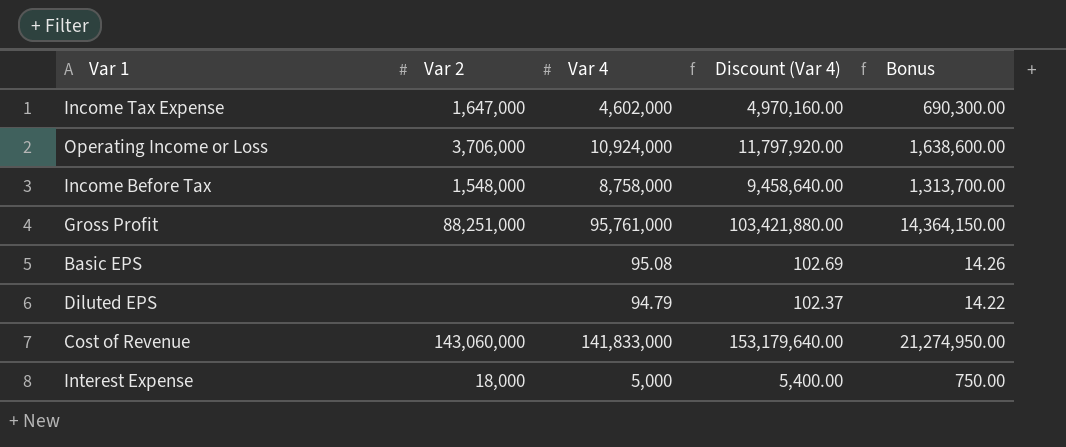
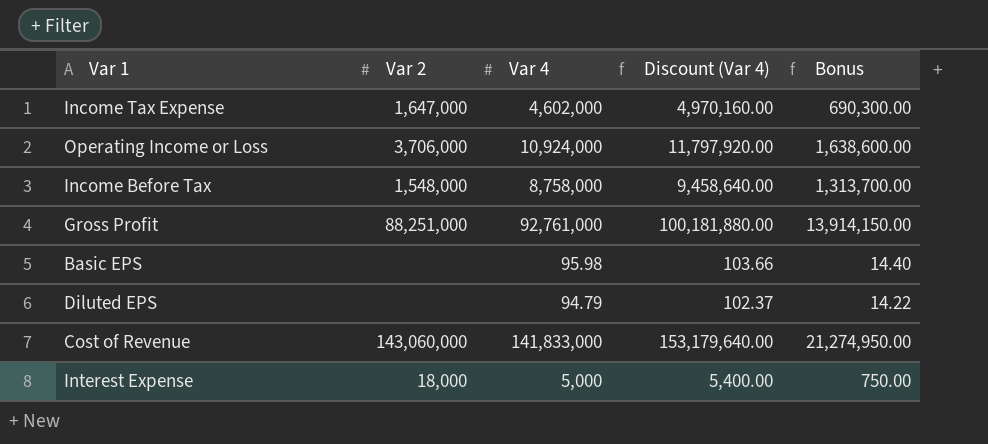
Gross Profit | Var 4: 95,761,000 -> 92,761,000
Gross Profit | Discount (Var 4): 103,421,880.00 -> 100,181,880.00
Gross Profit | Bonus: 14,364,150.00 -> 13,914,150.00
Basic EPS | Var 4: 95.08 -> 95.98
Basic EPS | Discount (Var 4): 102.69 -> 103.66
Basic EPS | Bonus: 14.26 -> 14.40

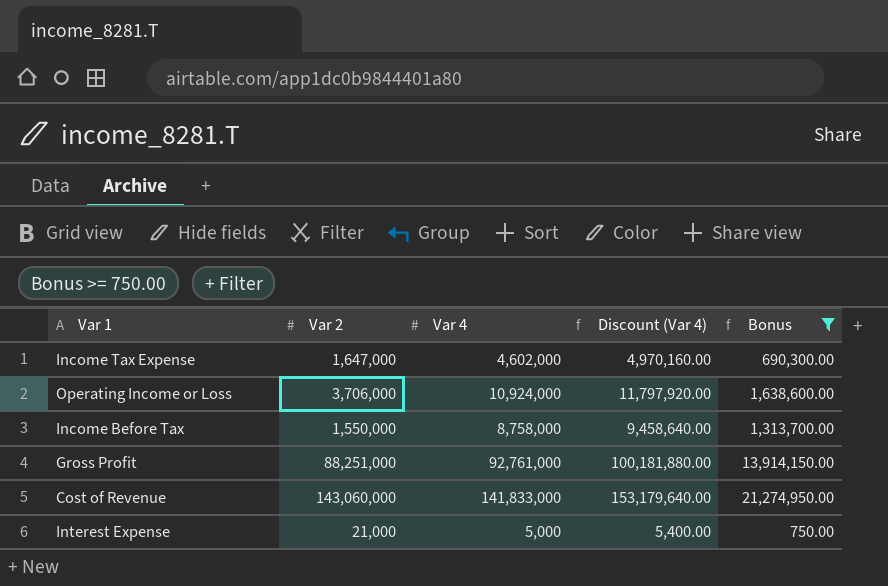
filter: none -> Bonus >= 750.00
Income Before Tax | Var 2: 1,548,000 -> 1,550,000
Interest Expense | Var 2: 18,000 -> 21,000

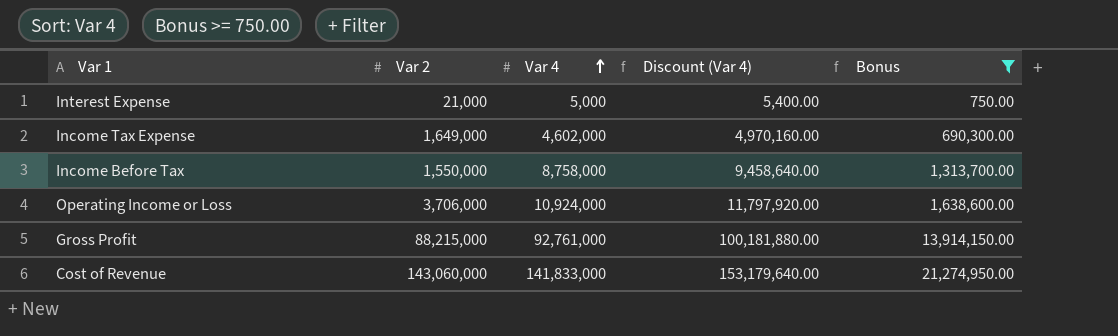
row order: none -> Var 4 ascending
Income Tax Expense | Var 2: 1,647,000 -> 1,649,000
Gross Profit | Var 2: 88,251,000 -> 88,215,000

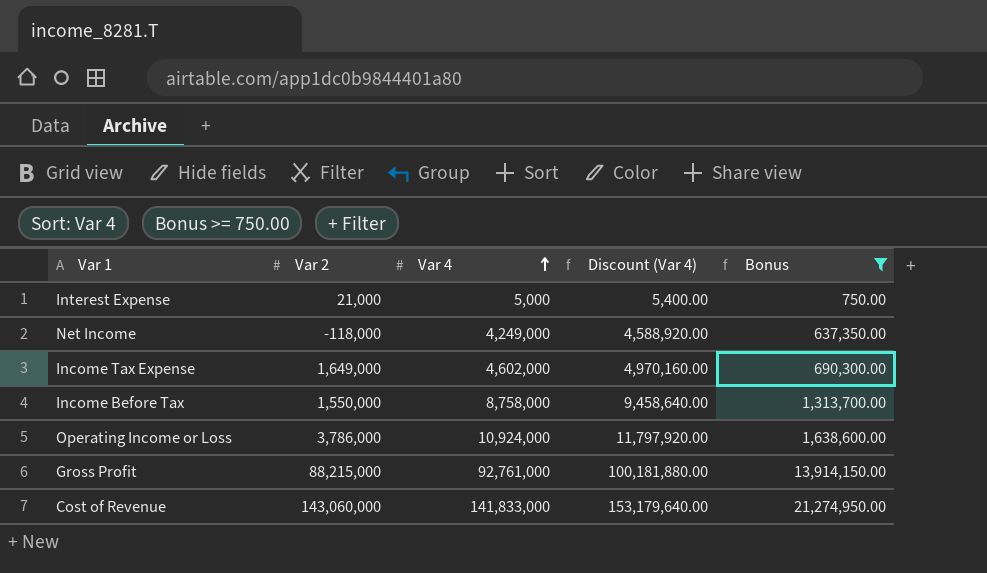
row Net Income: none -> -118,000 | 4,249,000 | 4,588,920.00 | 637,350.00
Operating Income or Loss | Var 2: 3,706,000 -> 3,786,000

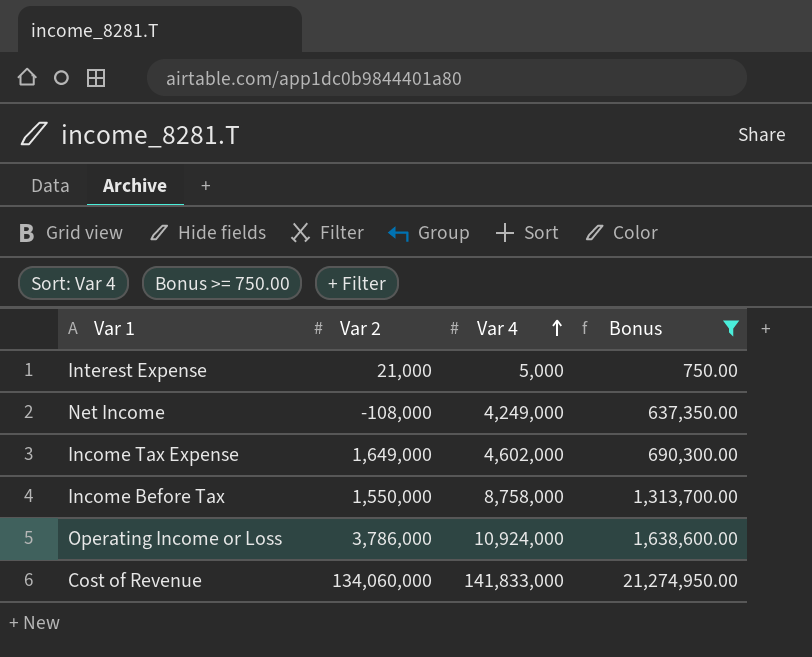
column Discount (Var 4) | formula: [Var 4] * 1.08 -> none
row Gross Profit: 88,215,000 | 92,761,000 | 100,181,880.00 | 13,914,150.00 -> none
Net Income | Var 2: -118,000 -> -108,000
Cost of Revenue | Var 2: 143,060,000 -> 134,060,000

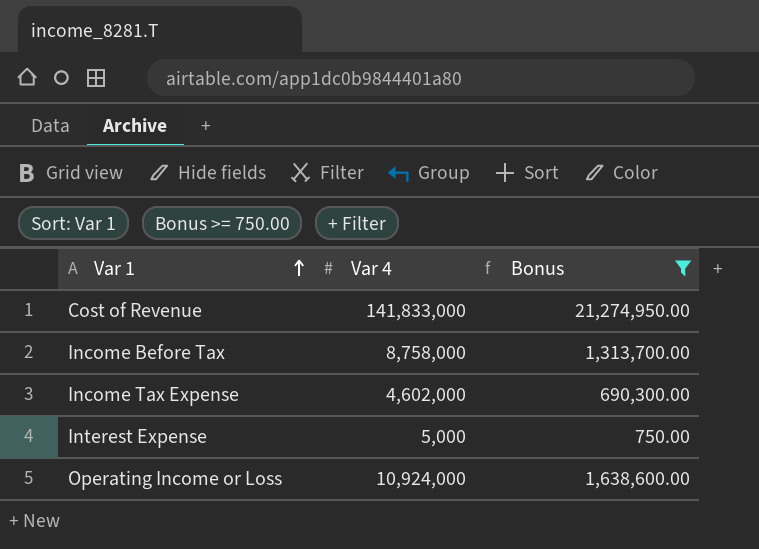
row order: Var 4 ascending -> Var 1 ascending
column Var 2 | position: 2 -> none
row Net Income: -108,000 | 4,249,000 | 637,350.00 -> none

